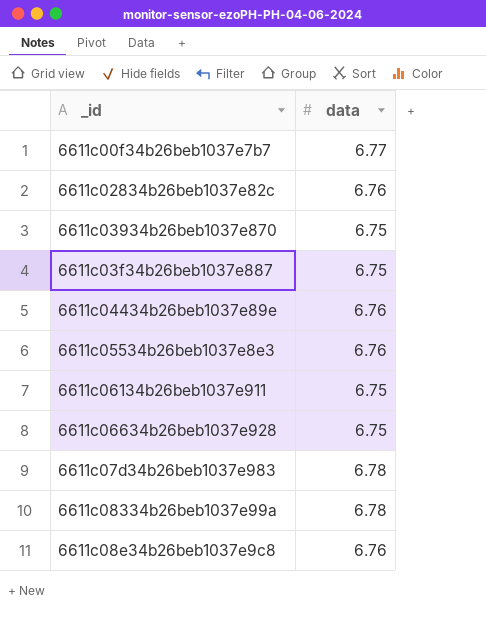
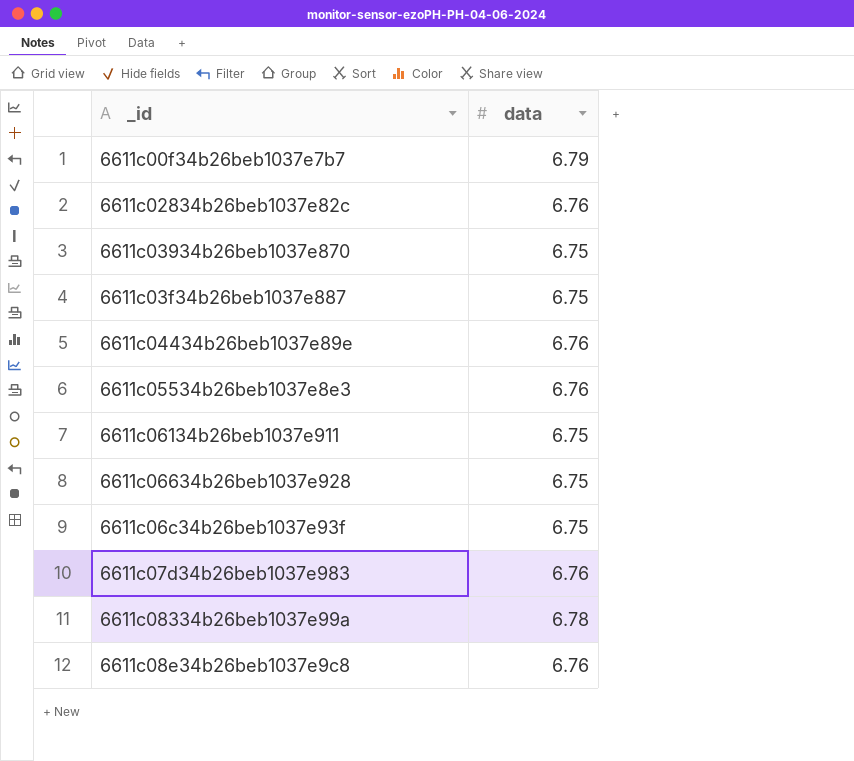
6611c00f34b26beb1037e7b7 | data: 6.77 -> 6.79
row 6611c06c34b26beb1037e93f: none -> 6.75
6611c07d34b26beb1037e983 | data: 6.78 -> 6.76

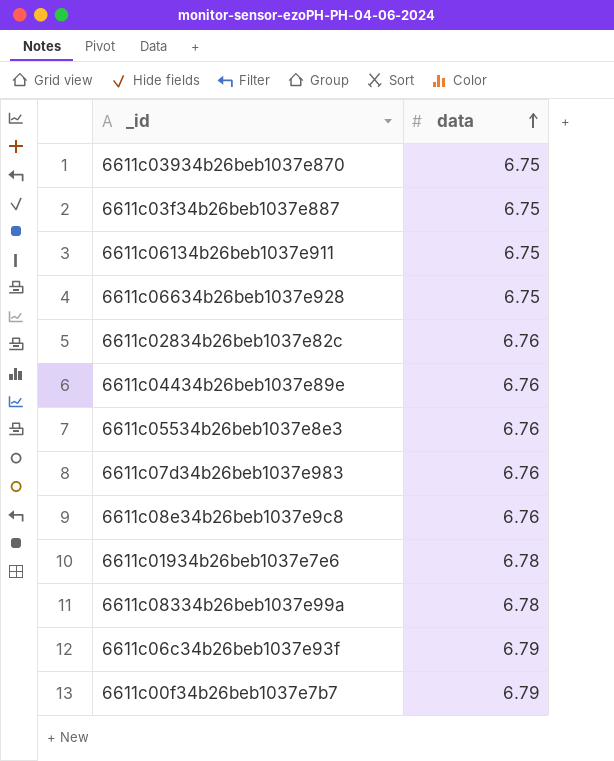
row order: none -> data ascending
row 6611c01934b26beb1037e7e6: none -> 6.78
6611c06c34b26beb1037e93f | data: 6.75 -> 6.79

